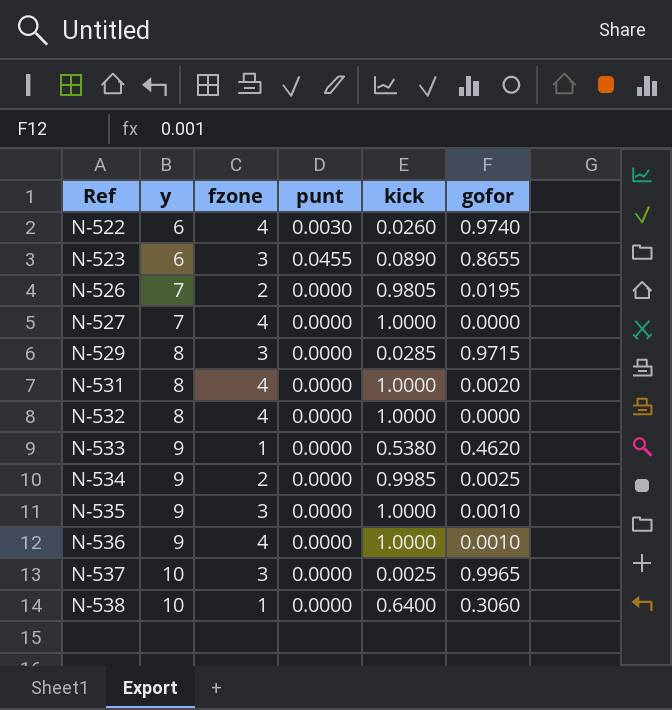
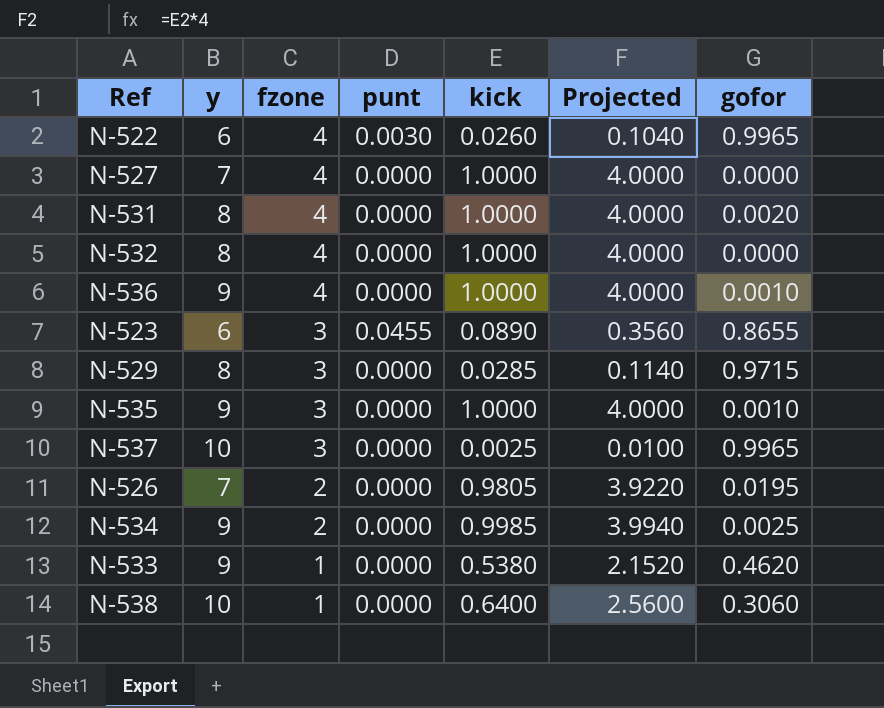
row order: Ref ascending -> fzone descending
column Projected | formula: none -> [kick] * 4
N-522 | gofor: 0.9740 -> 0.9965

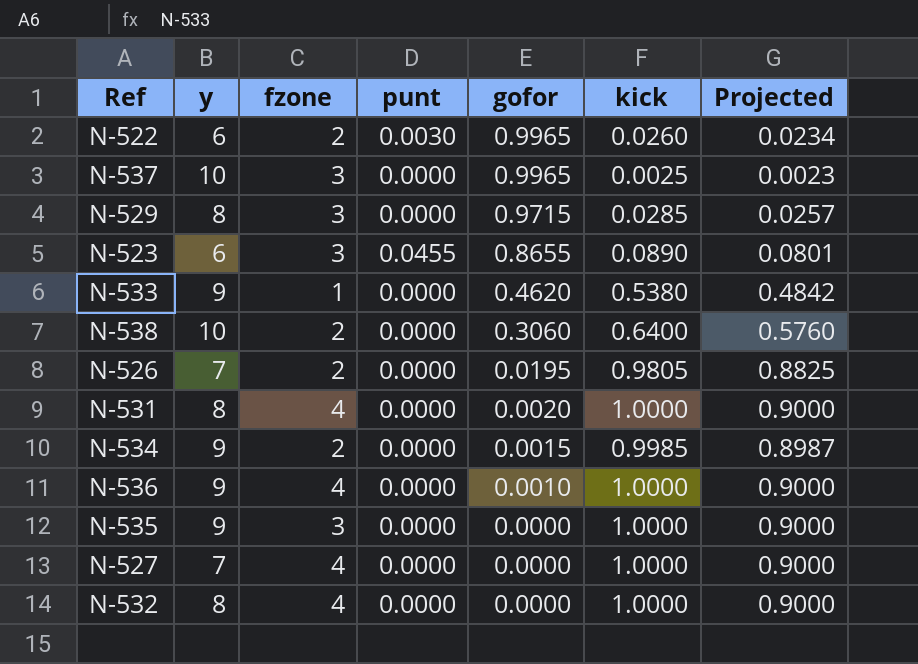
row order: fzone descending -> gofor descending
column gofor | position: 7 -> 5
column Projected | formula: [kick] * 4 -> [kick] * 0.9
N-522 | fzone: 4 -> 2
N-538 | fzone: 1 -> 2
N-534 | gofor: 0.0025 -> 0.0015
N-535 | gofor: 0.0010 -> 0.0000

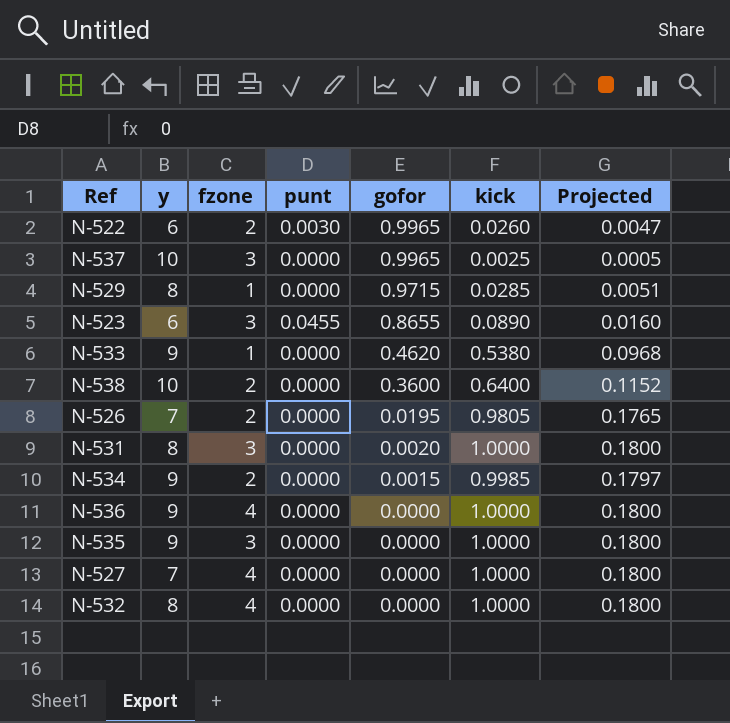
column Projected | formula: [kick] * 0.9 -> [kick] * 0.18
N-529 | fzone: 3 -> 1
N-538 | gofor: 0.3060 -> 0.3600
N-531 | fzone: 4 -> 3
N-536 | gofor: 0.0010 -> 0.0000

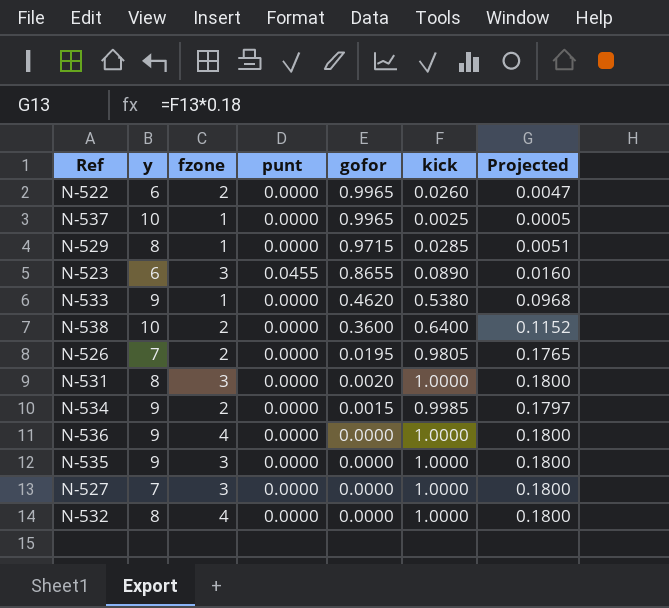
N-522 | punt: 0.0030 -> 0.0000
N-537 | fzone: 3 -> 1
N-527 | fzone: 4 -> 3

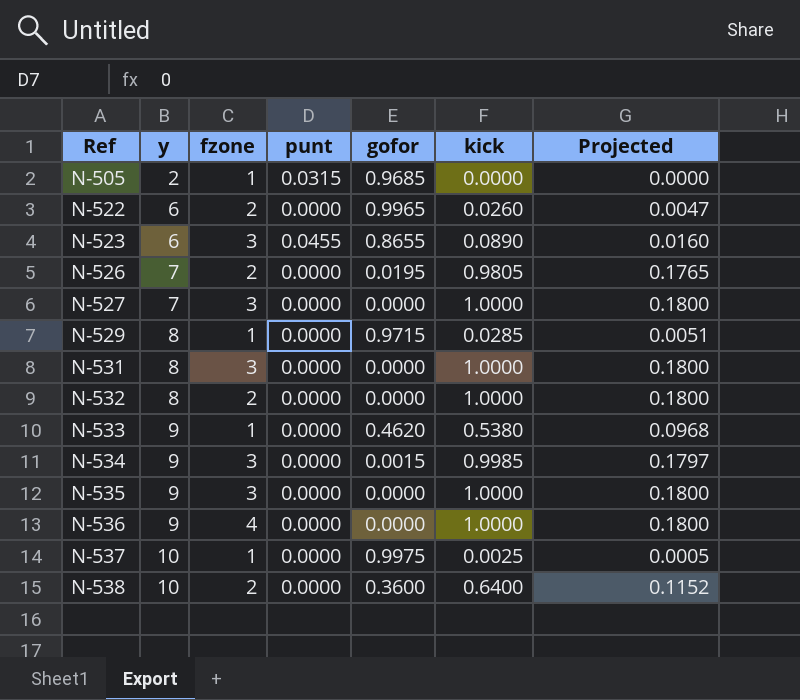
row order: gofor descending -> Ref ascending
row N-505: none -> 2 | 1 | 0.0315 | 0.9685 | 0.0000 | 0.0000
N-531 | gofor: 0.0020 -> 0.0000
N-532 | fzone: 4 -> 2
N-534 | fzone: 2 -> 3
N-537 | gofor: 0.9965 -> 0.9975

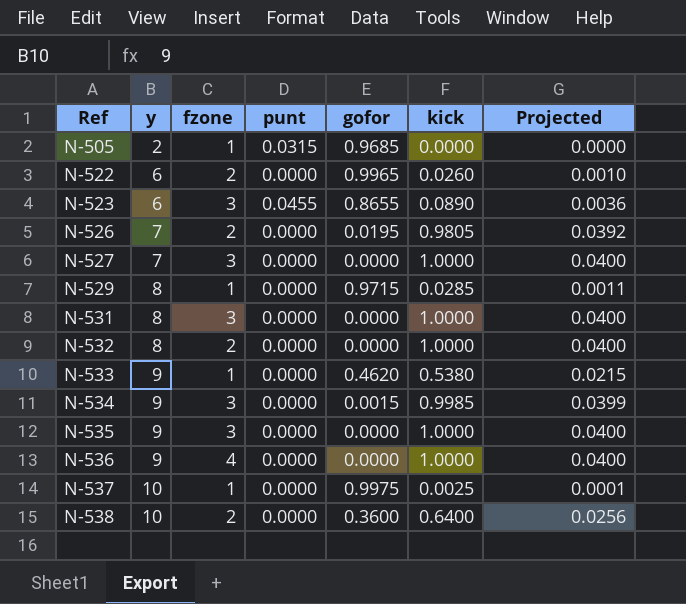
column Projected | formula: [kick] * 0.18 -> [kick] * 0.04

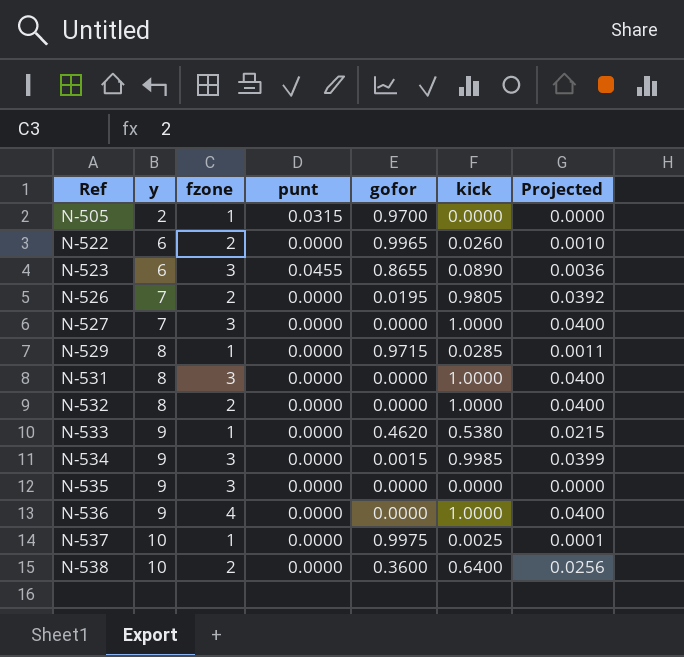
N-505 | gofor: 0.9685 -> 0.9700
N-535 | kick: 1.0000 -> 0.0000
N-535 | Projected: 0.0400 -> 0.0000

